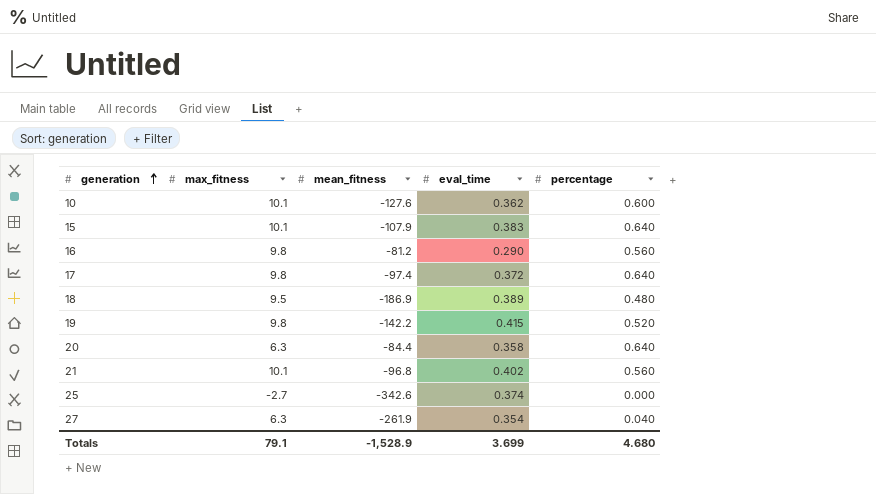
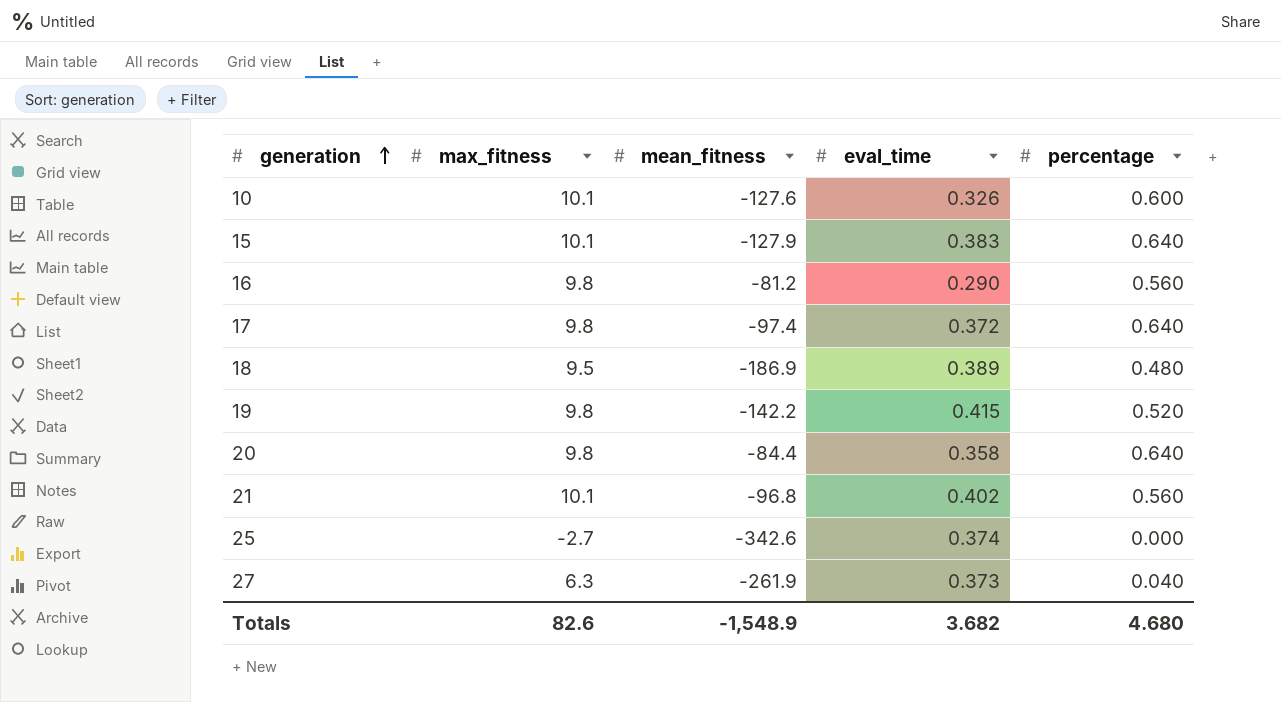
10 | eval_time: 0.362 -> 0.326
15 | mean_fitness: -107.9 -> -127.9
20 | max_fitness: 6.3 -> 9.8
27 | eval_time: 0.354 -> 0.373
Totals | max_fitness: 79.1 -> 82.6
Totals | mean_fitness: -1,528.9 -> -1,548.9
Totals | eval_time: 3.699 -> 3.682

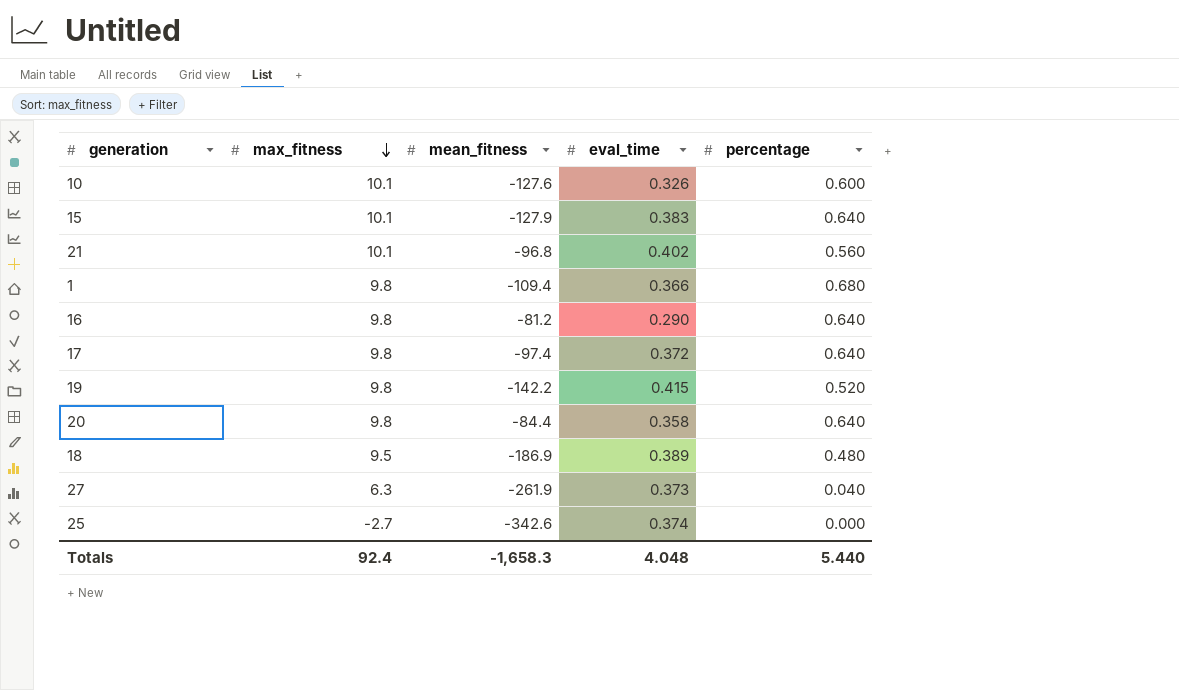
row order: generation ascending -> max_fitness descending
row 1: none -> 9.8 | -109.4 | 0.366 | 0.680
16 | percentage: 0.560 -> 0.640
Totals | max_fitness: 82.6 -> 92.4
Totals | mean_fitness: -1,548.9 -> -1,658.3
Totals | eval_time: 3.682 -> 4.048
Totals | percentage: 4.680 -> 5.440

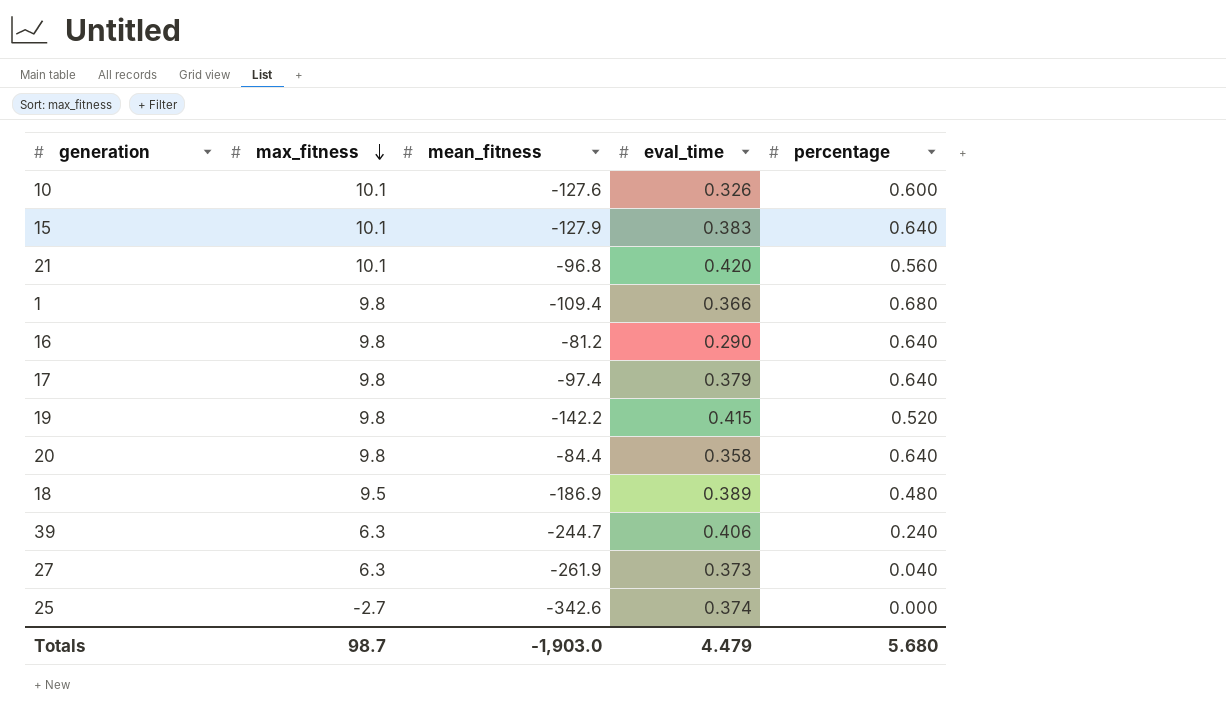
21 | eval_time: 0.402 -> 0.420
17 | eval_time: 0.372 -> 0.379
row 39: none -> 6.3 | -244.7 | 0.406 | 0.240
Totals | max_fitness: 92.4 -> 98.7
Totals | mean_fitness: -1,658.3 -> -1,903.0
Totals | eval_time: 4.048 -> 4.479
Totals | percentage: 5.440 -> 5.680

